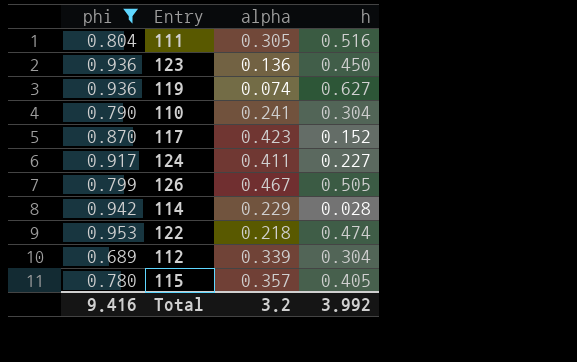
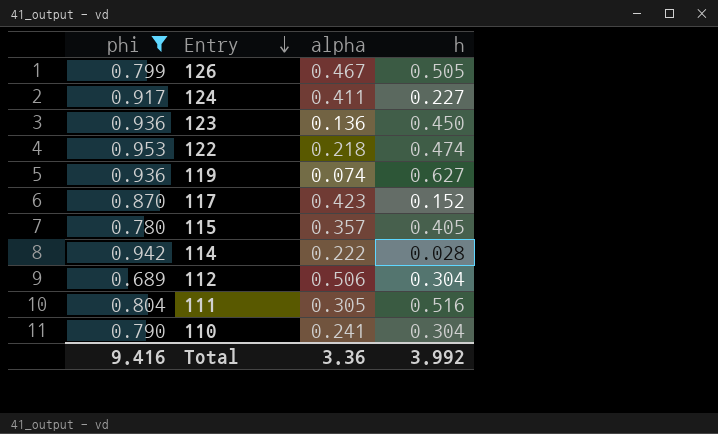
row order: none -> Entry descending
114 | alpha: 0.229 -> 0.222
112 | alpha: 0.339 -> 0.506
Total | alpha: 3.2 -> 3.36

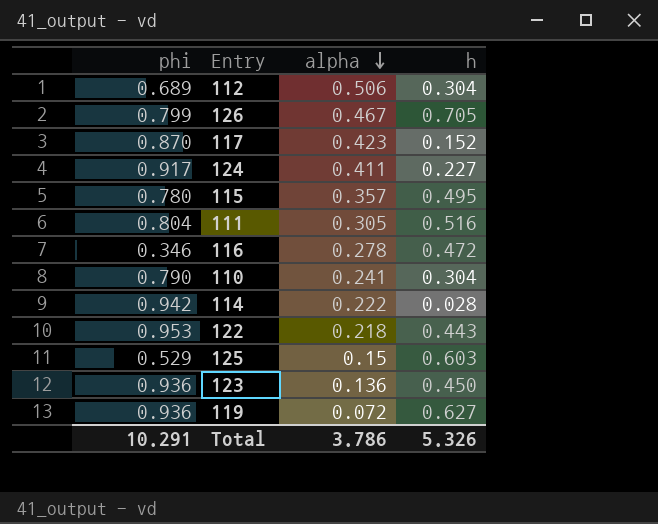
filter: phi >= 0.689 -> none
row order: Entry descending -> alpha descending
126 | h: 0.505 -> 0.705
115 | h: 0.405 -> 0.495
122 | h: 0.474 -> 0.443
119 | alpha: 0.074 -> 0.072
Total | phi: 9.416 -> 10.291
Total | alpha: 3.36 -> 3.786
Total | h: 3.992 -> 5.326

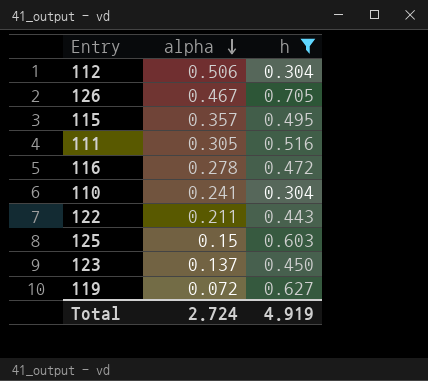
filter: none -> h >= 0.304
column phi | position: 1 -> none
122 | alpha: 0.218 -> 0.211
123 | alpha: 0.136 -> 0.137
Total | alpha: 3.786 -> 2.724
Total | h: 5.326 -> 4.919

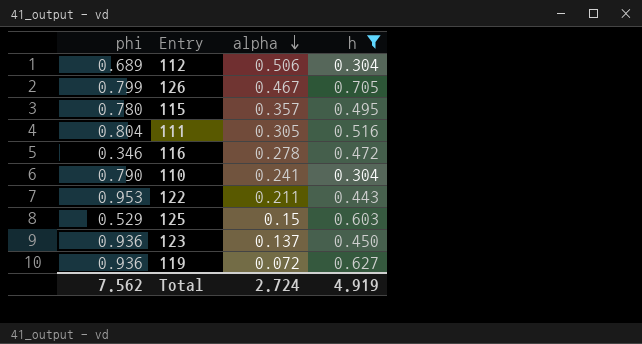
column phi | position: none -> 1

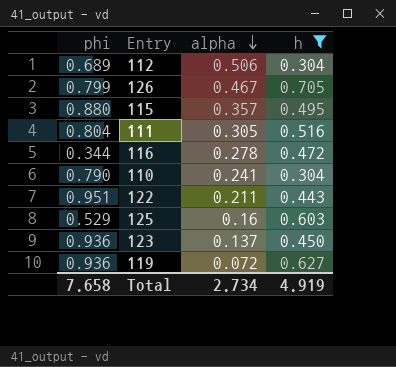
115 | phi: 0.780 -> 0.880
116 | phi: 0.346 -> 0.344
122 | phi: 0.953 -> 0.951
125 | alpha: 0.15 -> 0.16
Total | phi: 7.562 -> 7.658
Total | alpha: 2.724 -> 2.734

